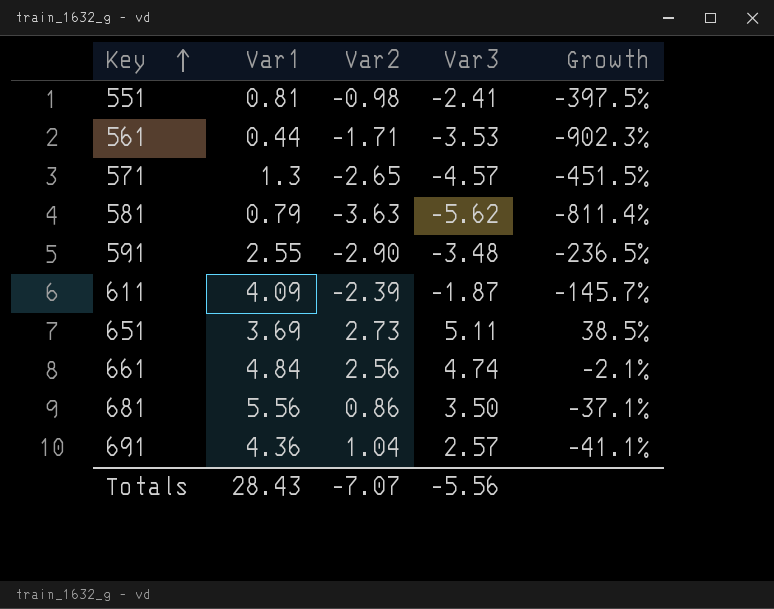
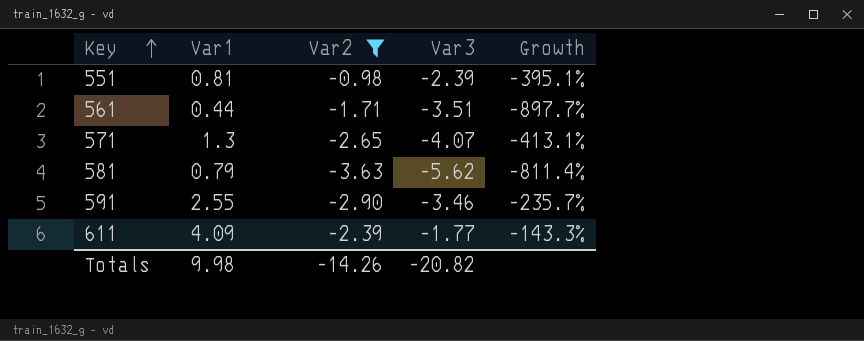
filter: none -> Var2 <= -0.98
551 | Var3: -2.41 -> -2.39
551 | Growth: -397.5% -> -395.1%
561 | Var3: -3.53 -> -3.51
561 | Growth: -902.3% -> -897.7%
571 | Var3: -4.57 -> -4.07
571 | Growth: -451.5% -> -413.1%
591 | Var3: -3.48 -> -3.46
591 | Growth: -236.5% -> -235.7%
611 | Var3: -1.87 -> -1.77
611 | Growth: -145.7% -> -143.3%
Totals | Var1: 28.43 -> 9.98
Totals | Var2: -7.07 -> -14.26
Totals | Var3: -5.56 -> -20.82

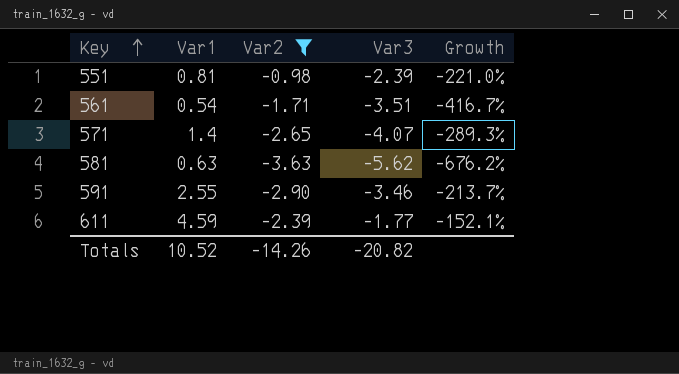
column Growth | formula: ([Var3] - [Var1]) / [Var1] -> ([Var2] - [Var1]) / [Var1]
561 | Var1: 0.44 -> 0.54
571 | Var1: 1.3 -> 1.4
581 | Var1: 0.79 -> 0.63
611 | Var1: 4.09 -> 4.59
Totals | Var1: 9.98 -> 10.52

